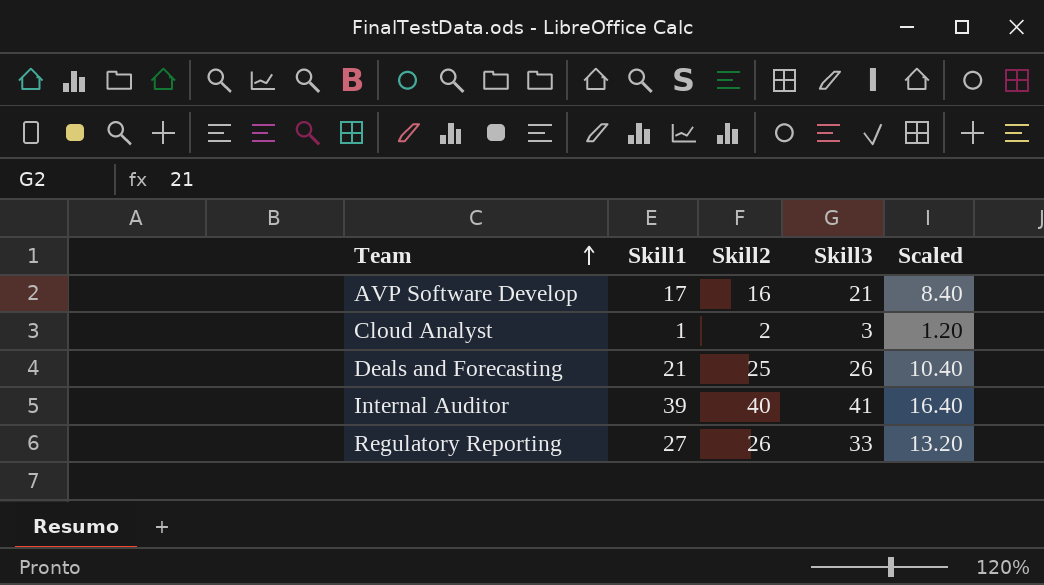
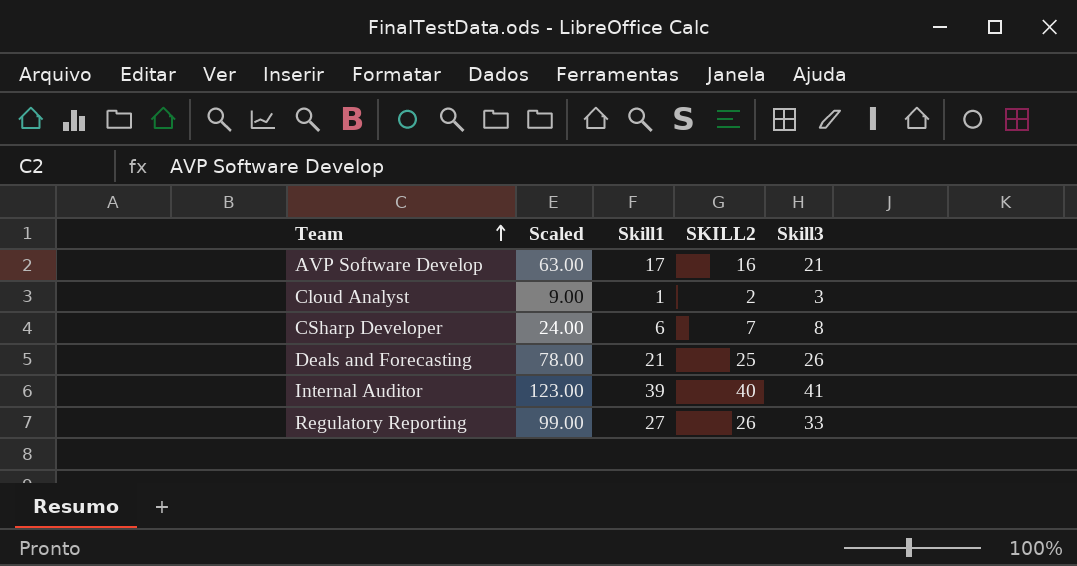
column Scaled | formula: [Skill3] * 0.4 -> [Skill3] * 3
column Scaled | position: 5 -> 2
column name: Skill2 -> SKILL2
row CSharp Developer: none -> 24.00 | 6 | 7 | 8

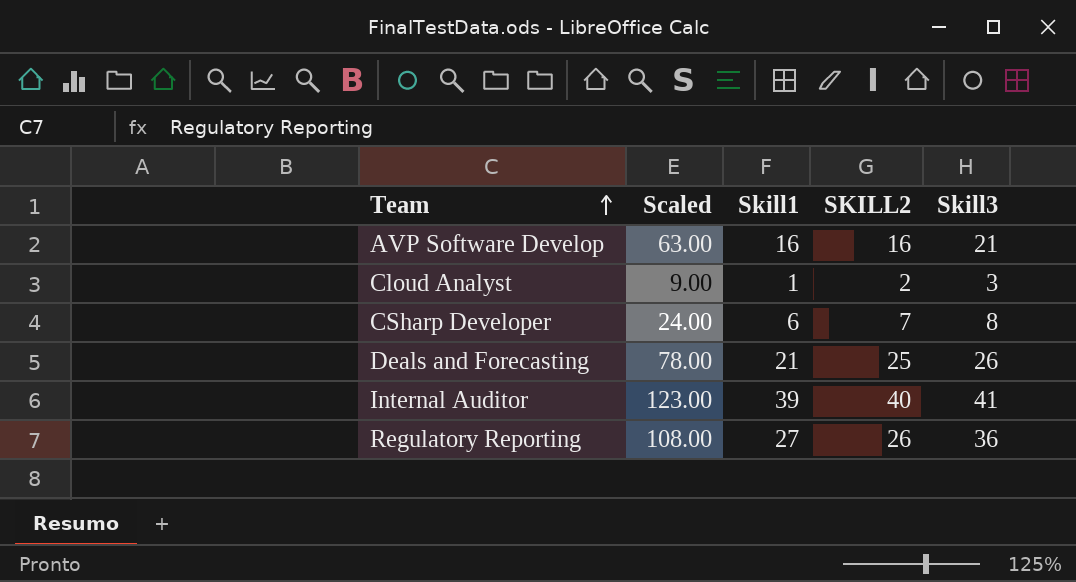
AVP Software Develop | Skill1: 17 -> 16
Regulatory Reporting | Scaled: 99.00 -> 108.00
Regulatory Reporting | Skill3: 33 -> 36

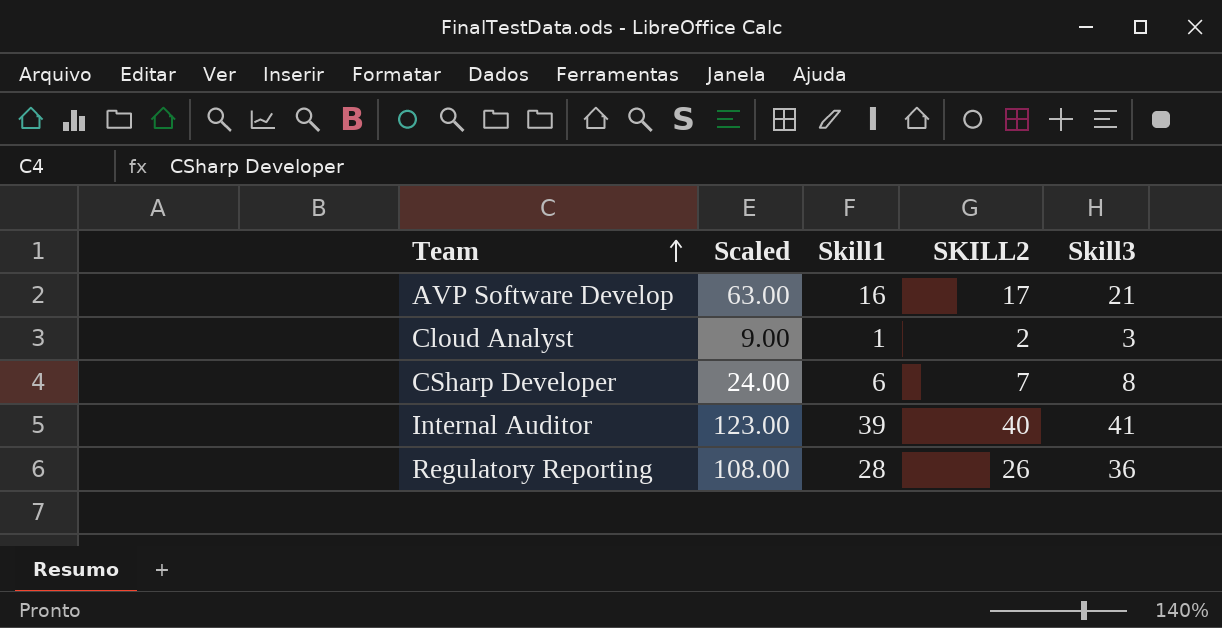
row Deals and Forecasting: 78.00 | 21 | 25 | 26 -> none
AVP Software Develop | SKILL2: 16 -> 17
Regulatory Reporting | Skill1: 27 -> 28

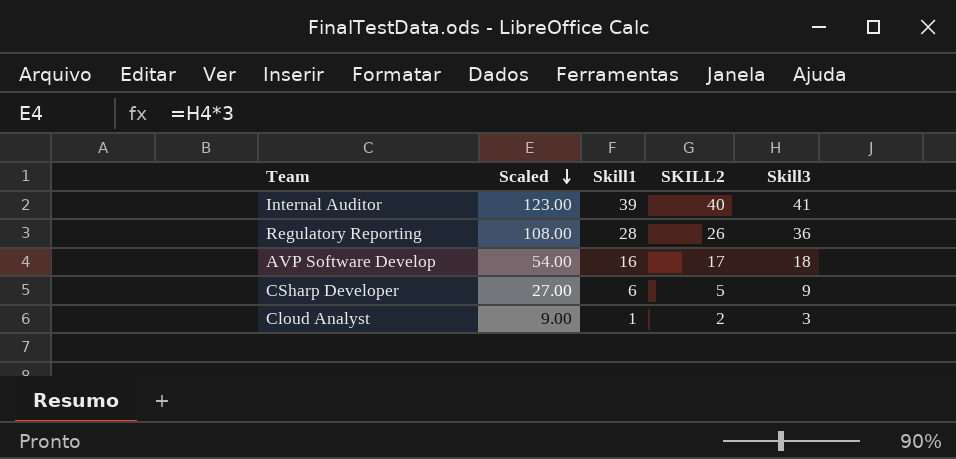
row order: Team ascending -> Scaled descending
AVP Software Develop | Scaled: 63.00 -> 54.00
AVP Software Develop | Skill3: 21 -> 18
CSharp Developer | Scaled: 24.00 -> 27.00
CSharp Developer | SKILL2: 7 -> 5
CSharp Developer | Skill3: 8 -> 9

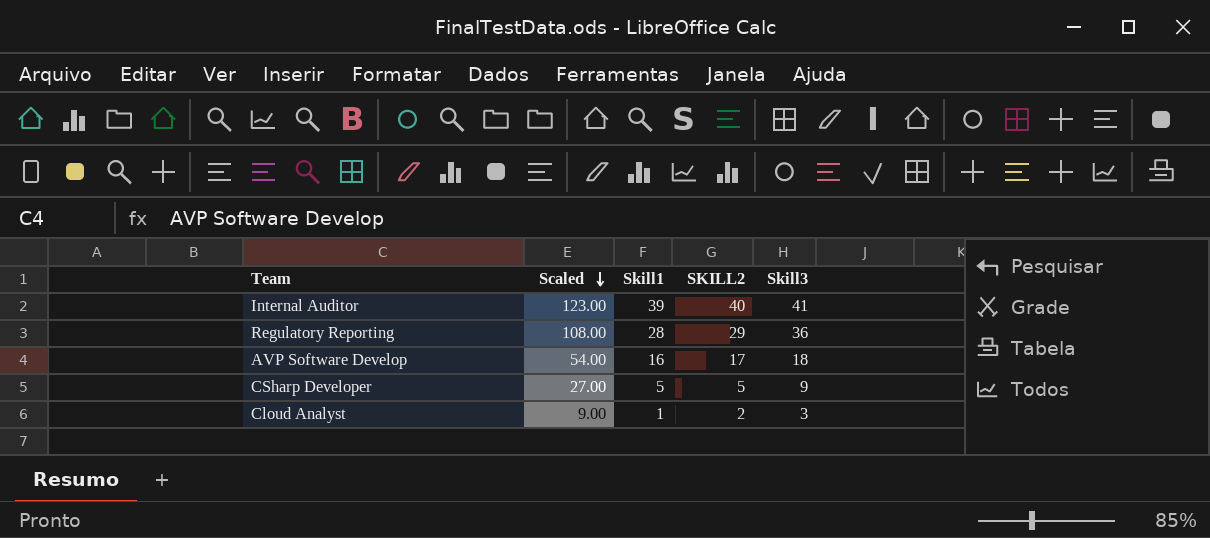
Regulatory Reporting | SKILL2: 26 -> 29
CSharp Developer | Skill1: 6 -> 5

